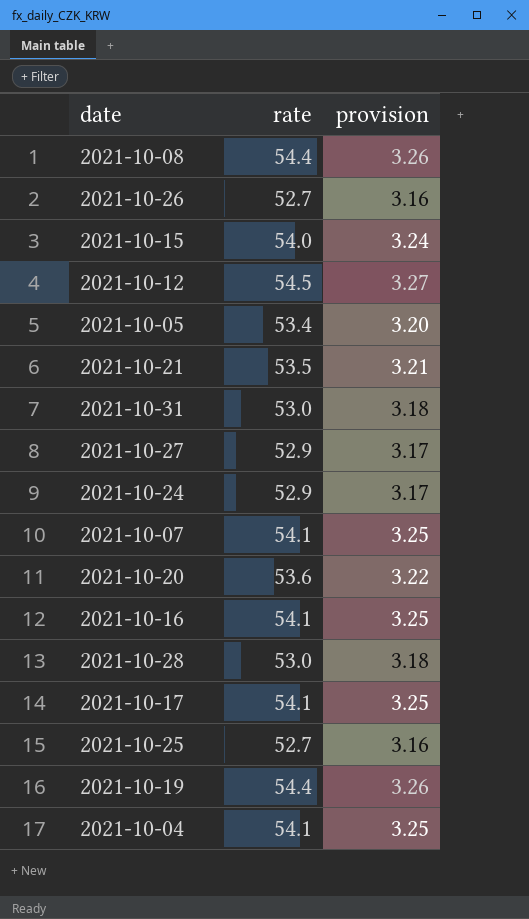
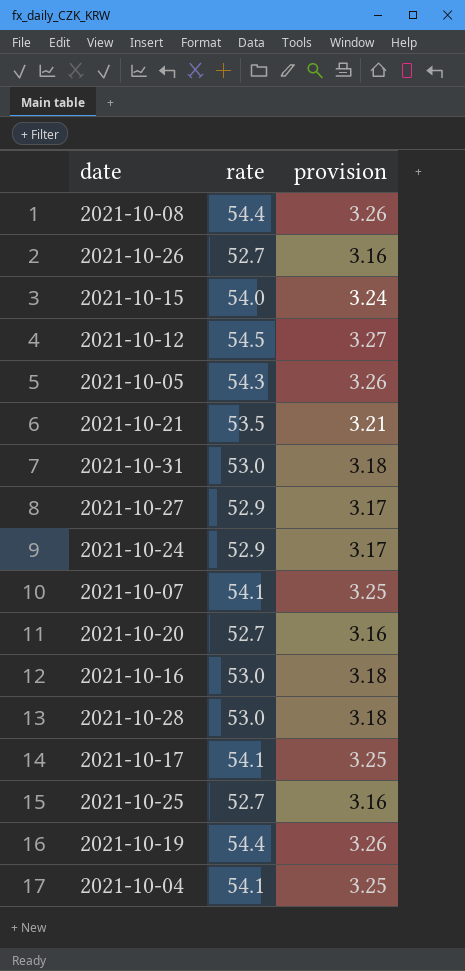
2021-10-05 | rate: 53.4 -> 54.3
2021-10-05 | provision: 3.20 -> 3.26
2021-10-20 | rate: 53.6 -> 52.7
2021-10-20 | provision: 3.22 -> 3.16
2021-10-16 | rate: 54.1 -> 53.0
2021-10-16 | provision: 3.25 -> 3.18

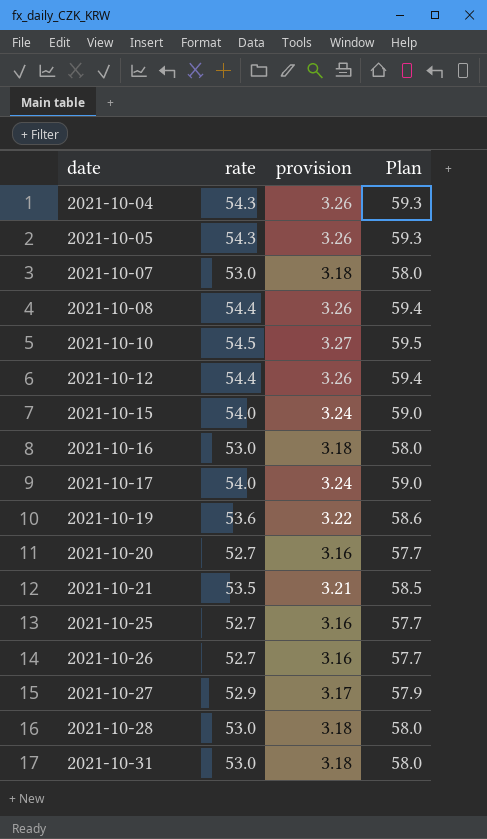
row order: none -> date ascending
column Plan | formula: none -> [rate] + 5
row 2021-10-24: 52.9 | 3.17 -> none
2021-10-04 | rate: 54.1 -> 54.3
2021-10-04 | provision: 3.25 -> 3.26
2021-10-07 | rate: 54.1 -> 53.0
2021-10-07 | provision: 3.25 -> 3.18
row 2021-10-10: none -> 54.5 | 3.27 | 59.5
2021-10-12 | rate: 54.5 -> 54.4
2021-10-12 | provision: 3.27 -> 3.26
2021-10-17 | rate: 54.1 -> 54.0
2021-10-17 | provision: 3.25 -> 3.24
2021-10-19 | rate: 54.4 -> 53.6
2021-10-19 | provision: 3.26 -> 3.22

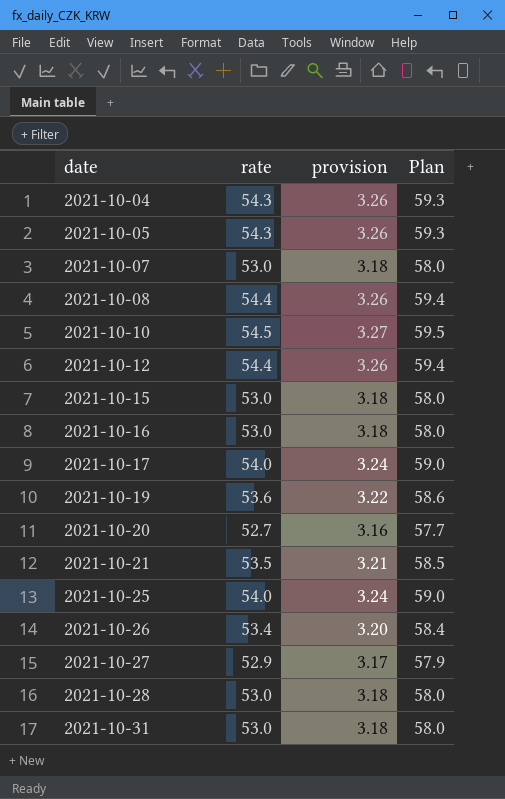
2021-10-15 | rate: 54.0 -> 53.0
2021-10-15 | provision: 3.24 -> 3.18
2021-10-15 | Plan: 59.0 -> 58.0
2021-10-25 | rate: 52.7 -> 54.0
2021-10-25 | provision: 3.16 -> 3.24
2021-10-25 | Plan: 57.7 -> 59.0
2021-10-26 | rate: 52.7 -> 53.4
2021-10-26 | provision: 3.16 -> 3.20
2021-10-26 | Plan: 57.7 -> 58.4

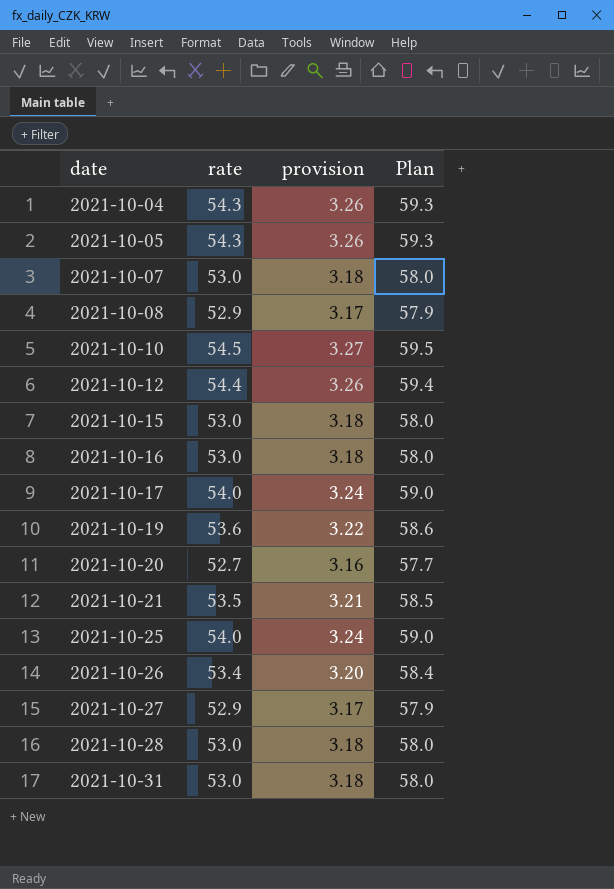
2021-10-08 | rate: 54.4 -> 52.9
2021-10-08 | provision: 3.26 -> 3.17
2021-10-08 | Plan: 59.4 -> 57.9

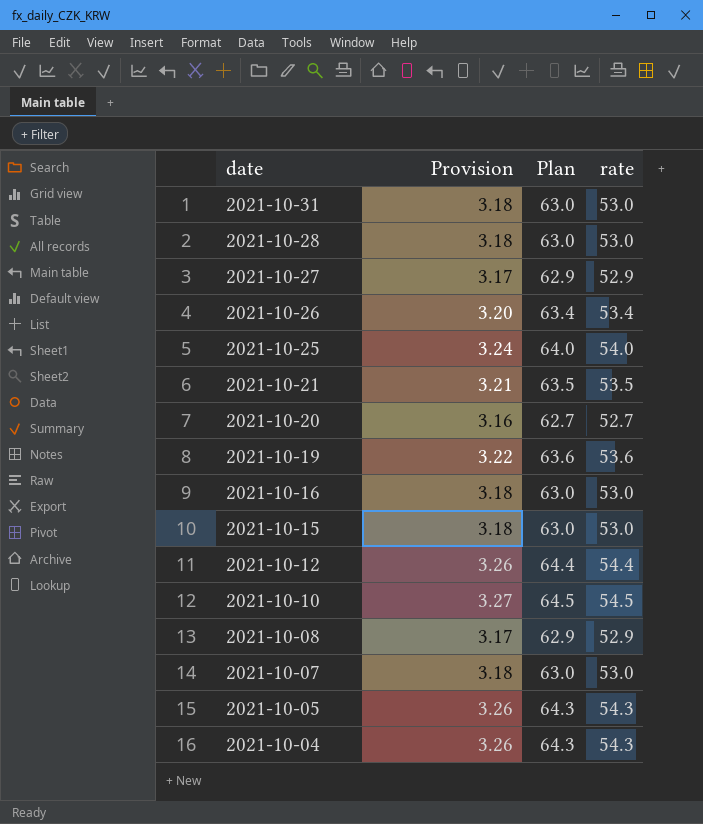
row order: date ascending -> date descending
column name: provision -> Provision
column Plan | formula: [rate] + 5 -> [rate] + 10
column rate | position: 2 -> 4
row 2021-10-17: 54.0 | 3.24 | 59.0 -> none

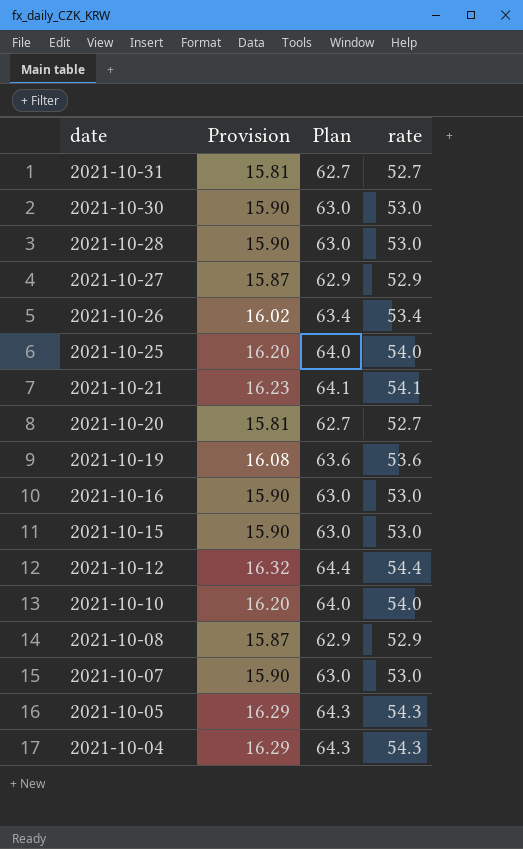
column Provision | formula: [rate] * 0.06 -> [rate] * 0.3
2021-10-31 | Plan: 63.0 -> 62.7
2021-10-31 | rate: 53.0 -> 52.7
row 2021-10-30: none -> 15.90 | 63.0 | 53.0
2021-10-21 | Plan: 63.5 -> 64.1
2021-10-21 | rate: 53.5 -> 54.1
2021-10-10 | Plan: 64.5 -> 64.0
2021-10-10 | rate: 54.5 -> 54.0

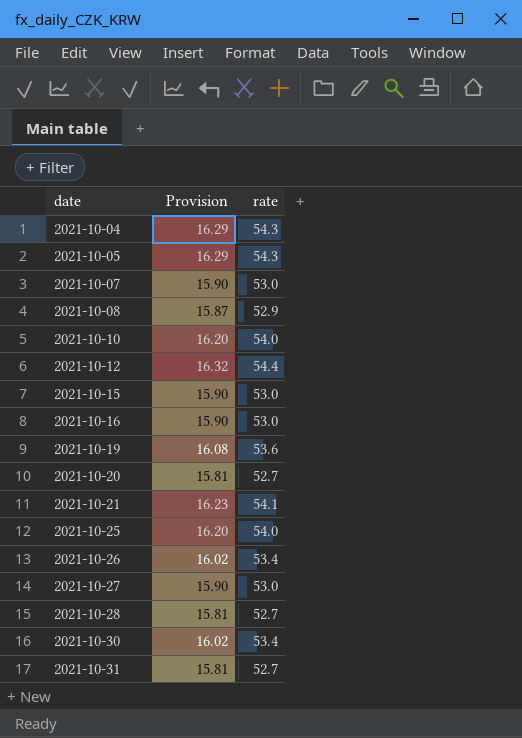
row order: date descending -> date ascending
column Plan | formula: [rate] + 10 -> none
2021-10-27 | Provision: 15.87 -> 15.90
2021-10-27 | rate: 52.9 -> 53.0
2021-10-28 | Provision: 15.90 -> 15.81
2021-10-28 | rate: 53.0 -> 52.7
2021-10-30 | Provision: 15.90 -> 16.02
2021-10-30 | rate: 53.0 -> 53.4

